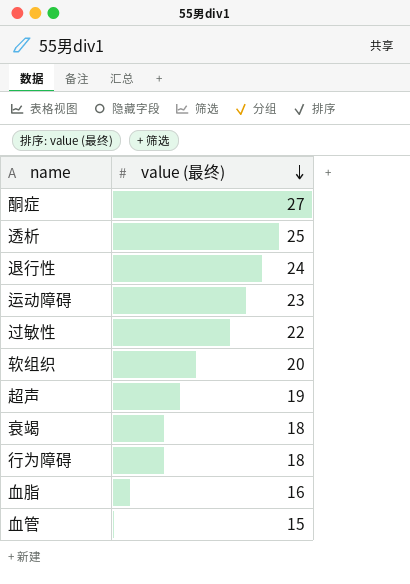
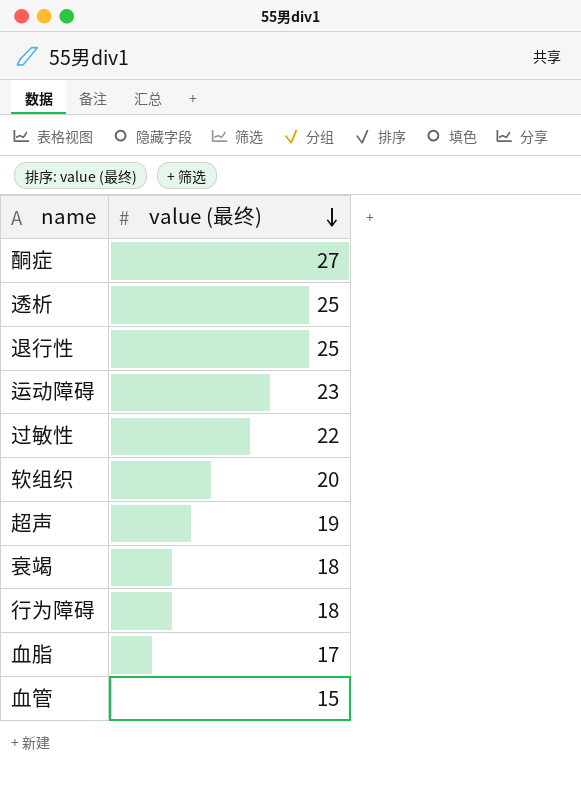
退行性 | value (最终): 24 -> 25
血脂 | value (最终): 16 -> 17

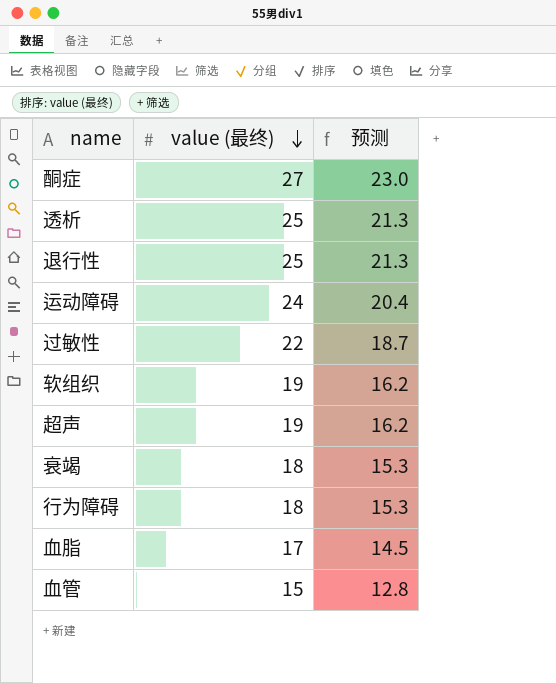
column 预测 | formula: none -> [value (最终)] * 0.85
运动障碍 | value (最终): 23 -> 24
软组织 | value (最终): 20 -> 19

